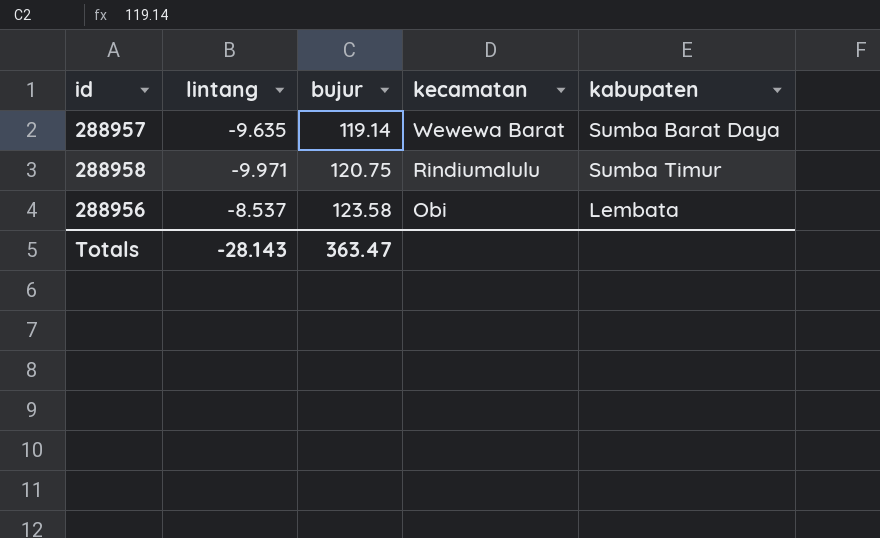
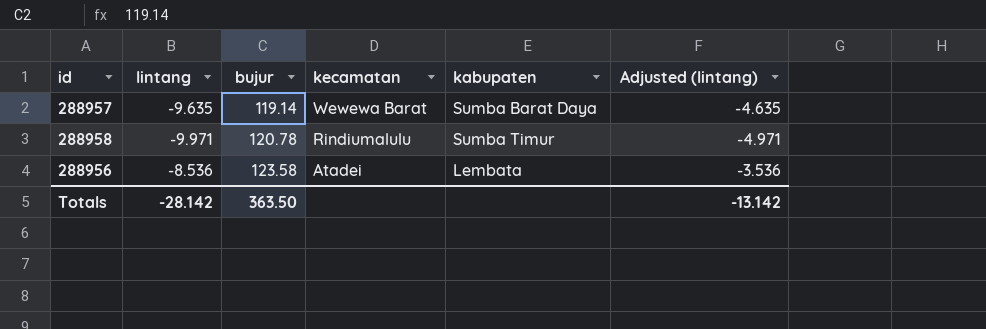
column Adjusted (lintang) | formula: none -> [lintang] + 5
288958 | bujur: 120.75 -> 120.78
288956 | lintang: -8.537 -> -8.536
288956 | kecamatan: Obi -> Atadei
Totals | lintang: -28.143 -> -28.142
Totals | bujur: 363.47 -> 363.50

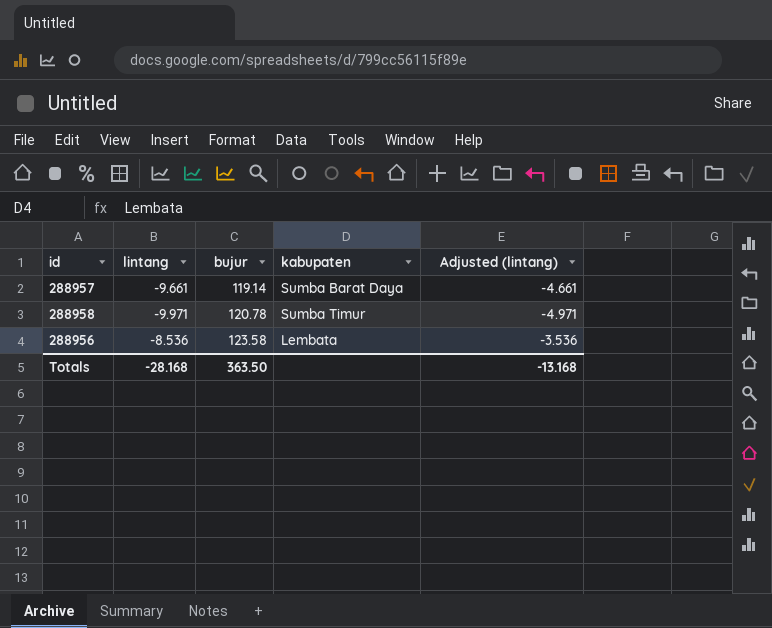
column kecamatan | position: 4 -> none
288957 | lintang: -9.635 -> -9.661
288957 | Adjusted (lintang): -4.635 -> -4.661
Totals | lintang: -28.142 -> -28.168
Totals | Adjusted (lintang): -13.142 -> -13.168

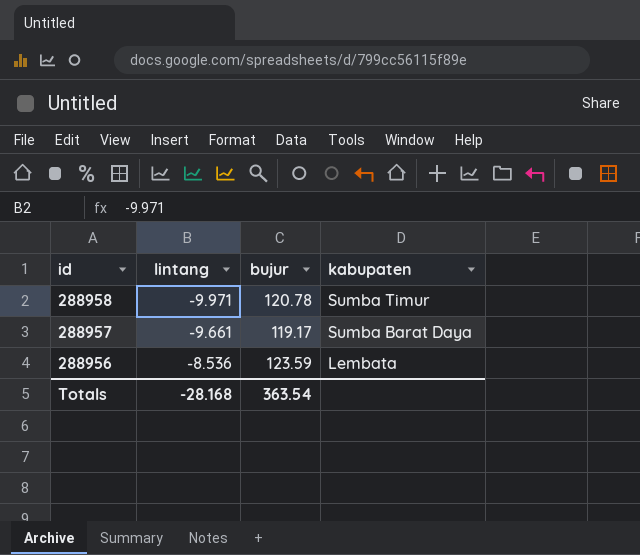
row order: bujur ascending -> id descending
column Adjusted (lintang) | formula: [lintang] + 5 -> none
288957 | bujur: 119.14 -> 119.17
288956 | bujur: 123.58 -> 123.59
Totals | bujur: 363.50 -> 363.54

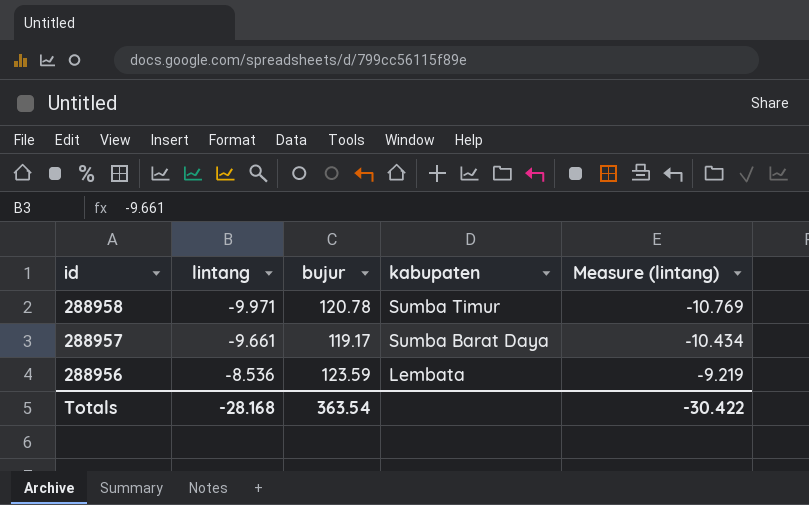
column Measure (lintang) | formula: none -> [lintang] * 1.08

